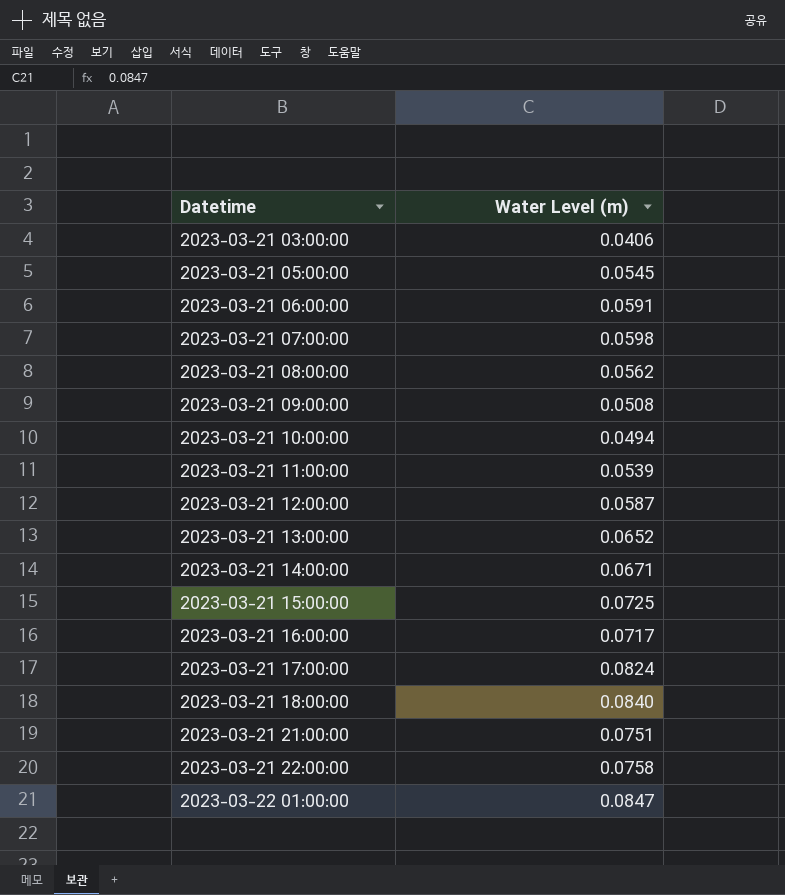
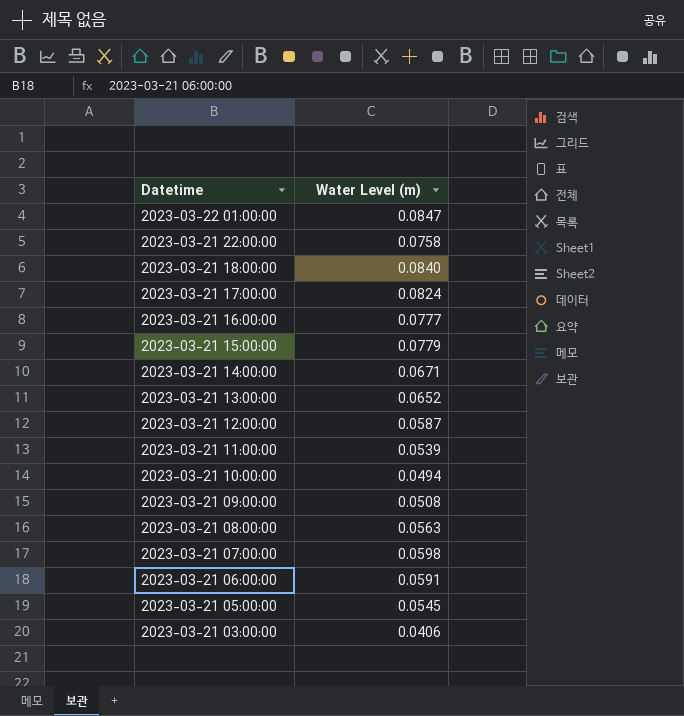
row order: Datetime ascending -> Datetime descending
row 2023-03-21 21:00:00: 0.0751 -> none
2023-03-21 16:00:00 | Water Level (m): 0.0717 -> 0.0777
2023-03-21 15:00:00 | Water Level (m): 0.0725 -> 0.0779
2023-03-21 08:00:00 | Water Level (m): 0.0562 -> 0.0563

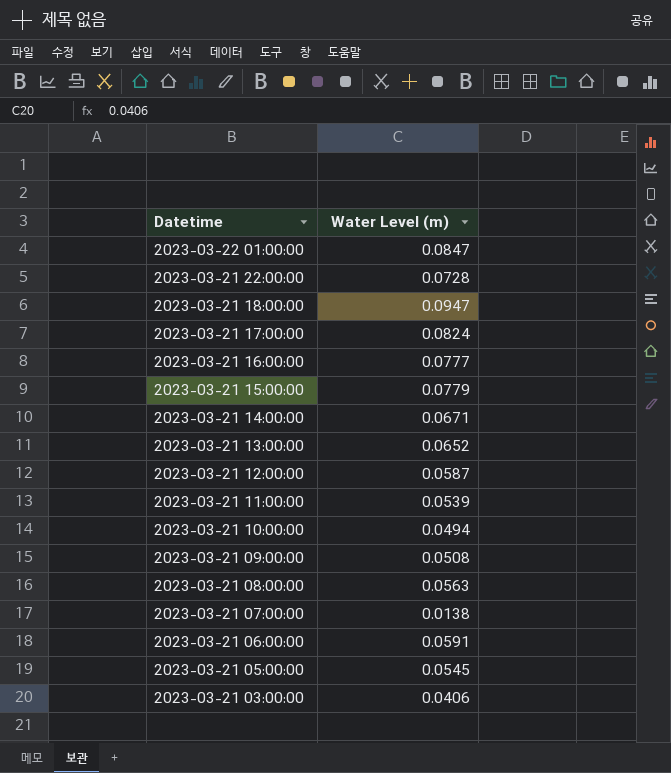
2023-03-21 22:00:00 | Water Level (m): 0.0758 -> 0.0728
2023-03-21 18:00:00 | Water Level (m): 0.0840 -> 0.0947
2023-03-21 07:00:00 | Water Level (m): 0.0598 -> 0.0138

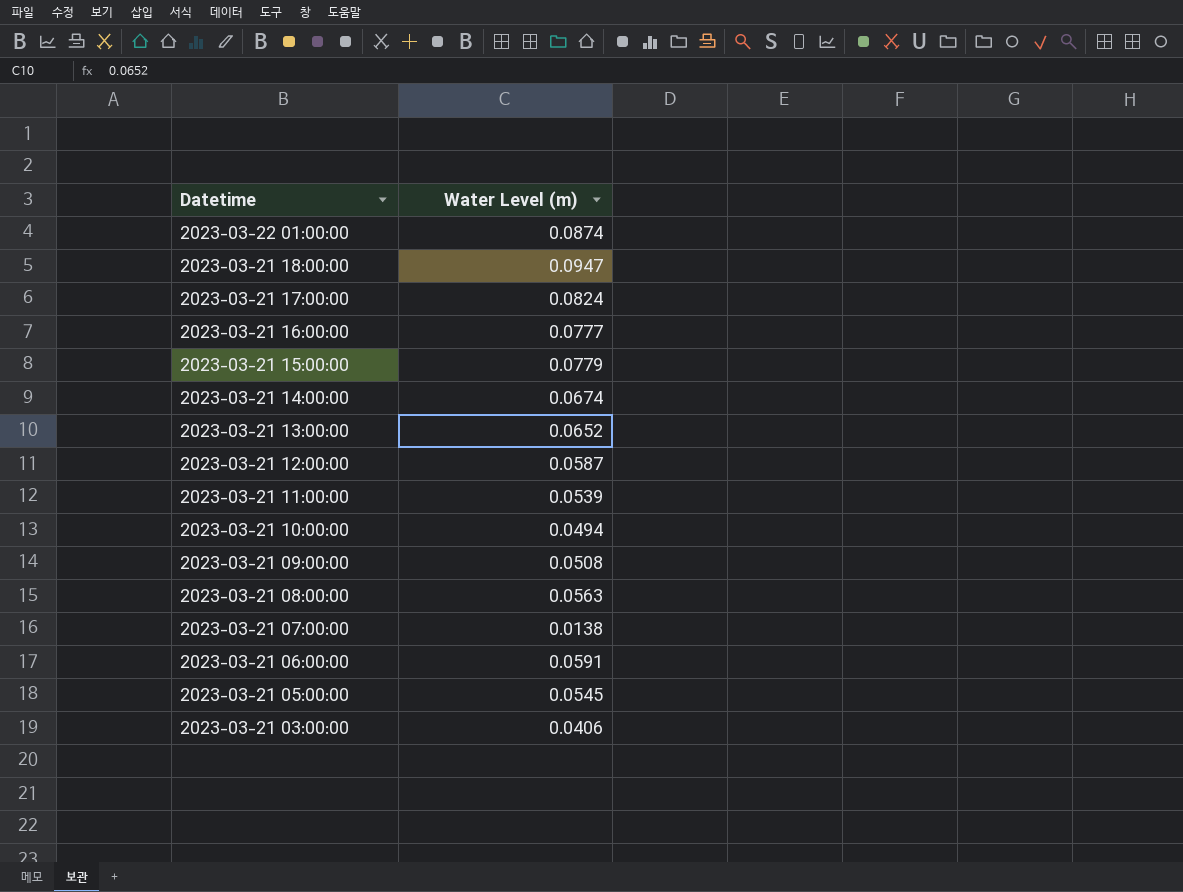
row 2023-03-21 22:00:00: 0.0728 -> none
2023-03-22 01:00:00 | Water Level (m): 0.0847 -> 0.0874
2023-03-21 14:00:00 | Water Level (m): 0.0671 -> 0.0674

